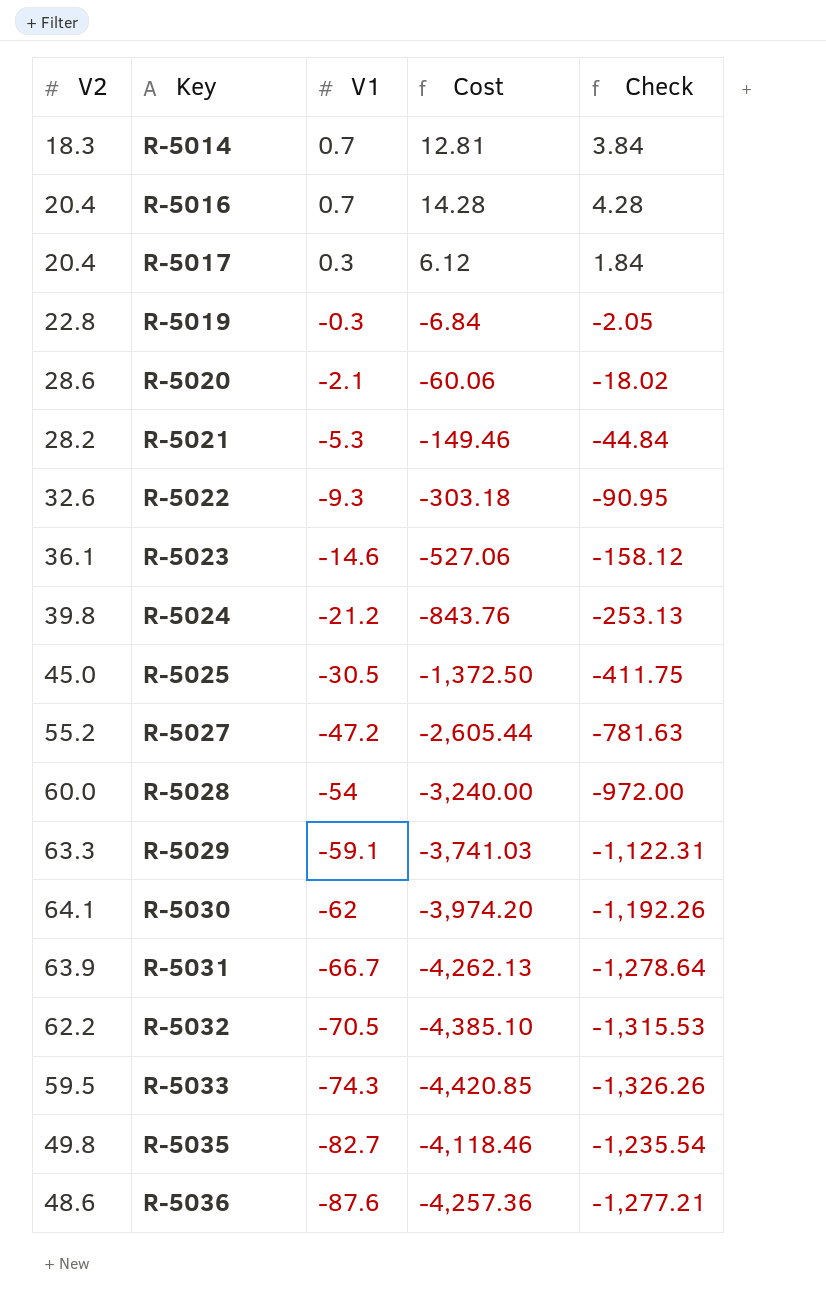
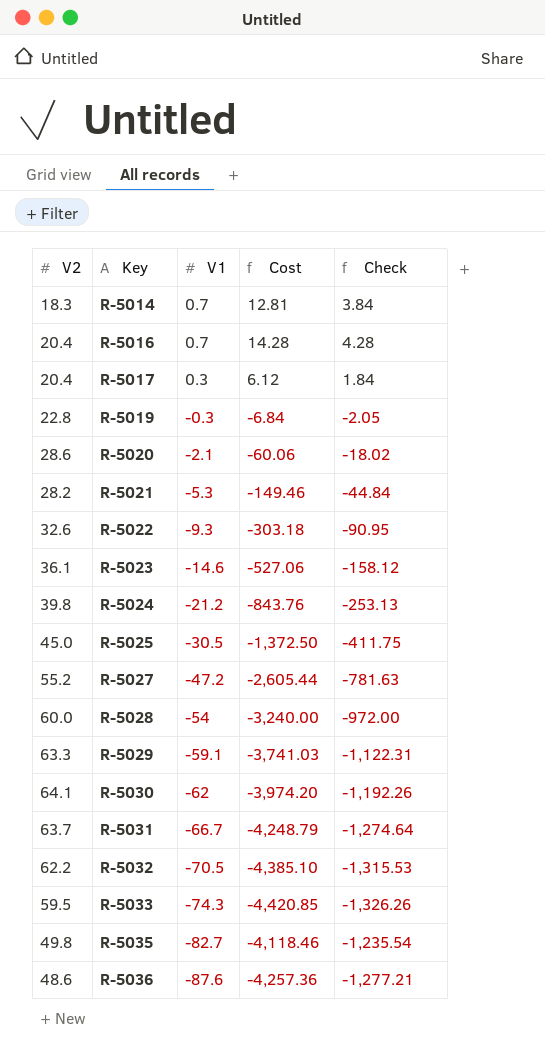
R-5031 | V2: 63.9 -> 63.7
R-5031 | Cost: -4,262.13 -> -4,248.79
R-5031 | Check: -1,278.64 -> -1,274.64

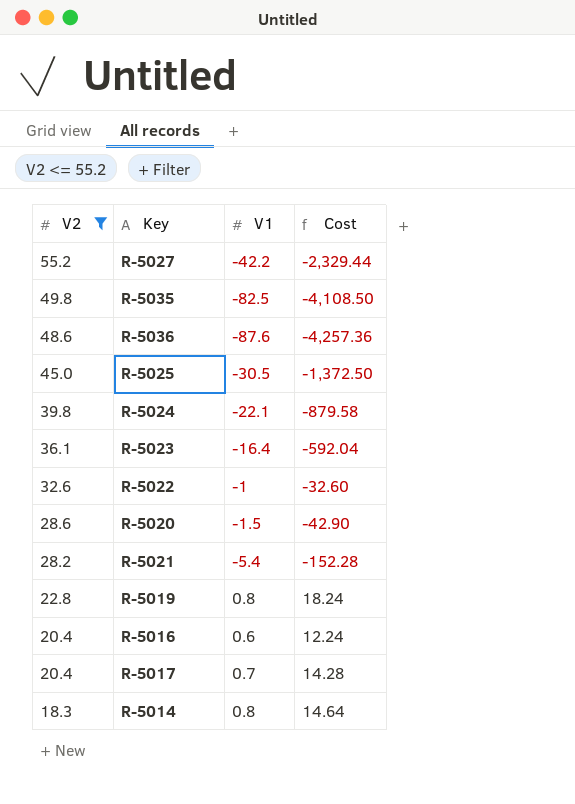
filter: none -> V2 <= 55.2
row order: Key ascending -> V2 descending
column Check | formula: [Cost] * 0.3 -> none
R-5027 | V1: -47.2 -> -42.2
R-5027 | Cost: -2,605.44 -> -2,329.44
R-5035 | V1: -82.7 -> -82.5
R-5035 | Cost: -4,118.46 -> -4,108.50
R-5024 | V1: -21.2 -> -22.1
R-5024 | Cost: -843.76 -> -879.58
R-5023 | V1: -14.6 -> -16.4
R-5023 | Cost: -527.06 -> -592.04
R-5022 | V1: -9.3 -> -1
R-5022 | Cost: -303.18 -> -32.60
R-5020 | V1: -2.1 -> -1.5
R-5020 | Cost: -60.06 -> -42.90
R-5021 | V1: -5.3 -> -5.4
R-5021 | Cost: -149.46 -> -152.28
R-5019 | V1: -0.3 -> 0.8
R-5019 | Cost: -6.84 -> 18.24
R-5016 | V1: 0.7 -> 0.6
R-5016 | Cost: 14.28 -> 12.24
R-5017 | V1: 0.3 -> 0.7
R-5017 | Cost: 6.12 -> 14.28
R-5014 | V1: 0.7 -> 0.8
R-5014 | Cost: 12.81 -> 14.64

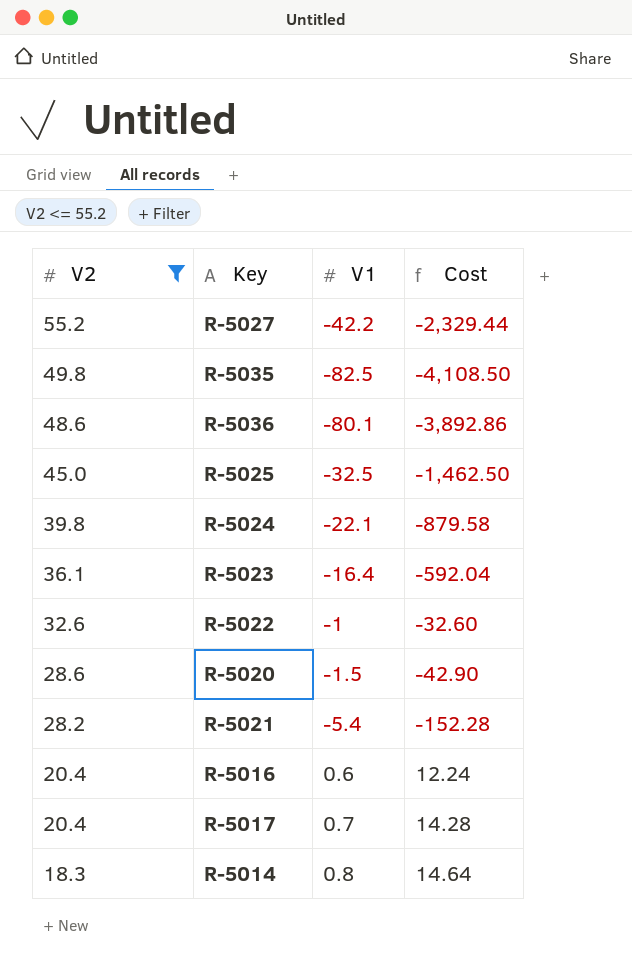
row R-5019: 22.8 | 0.8 | 18.24 -> none
R-5036 | V1: -87.6 -> -80.1
R-5036 | Cost: -4,257.36 -> -3,892.86
R-5025 | V1: -30.5 -> -32.5
R-5025 | Cost: -1,372.50 -> -1,462.50

